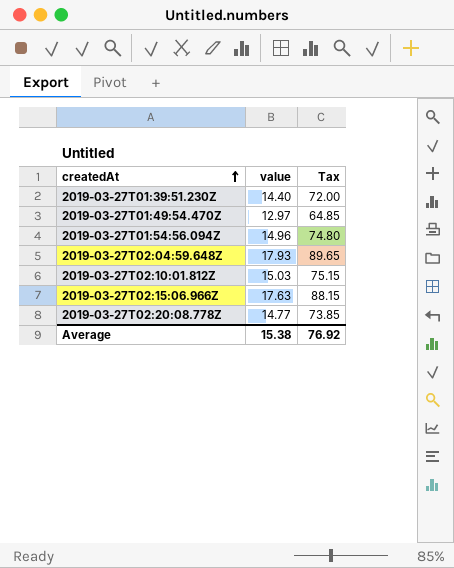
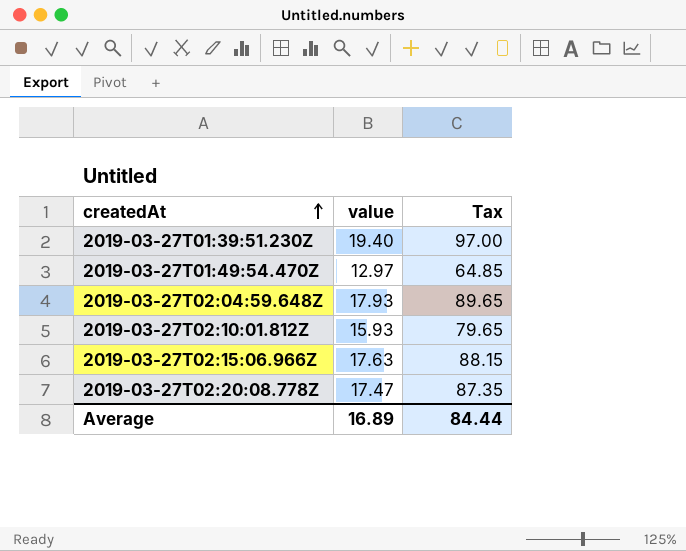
row 2019-03-27T01:54:56.094Z: 14.96 | 74.80 -> none
2019-03-27T01:39:51.230Z | value: 14.40 -> 19.40
2019-03-27T01:39:51.230Z | Tax: 72.00 -> 97.00
2019-03-27T02:10:01.812Z | value: 15.03 -> 15.93
2019-03-27T02:10:01.812Z | Tax: 75.15 -> 79.65
2019-03-27T02:20:08.778Z | value: 14.77 -> 17.47
2019-03-27T02:20:08.778Z | Tax: 73.85 -> 87.35
Average | value: 15.38 -> 16.89
Average | Tax: 76.92 -> 84.44

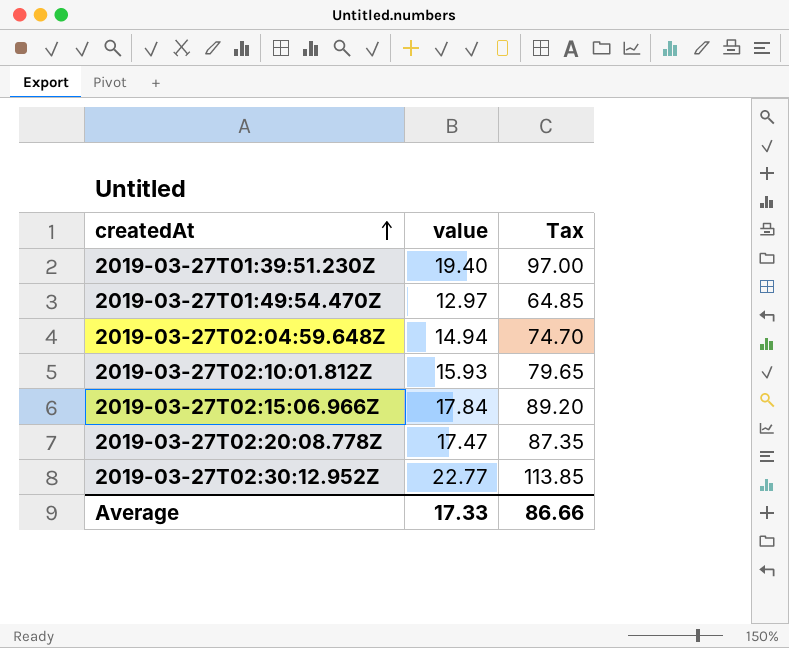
2019-03-27T02:04:59.648Z | value: 17.93 -> 14.94
2019-03-27T02:04:59.648Z | Tax: 89.65 -> 74.70
2019-03-27T02:15:06.966Z | value: 17.63 -> 17.84
2019-03-27T02:15:06.966Z | Tax: 88.15 -> 89.20
row 2019-03-27T02:30:12.952Z: none -> 22.77 | 113.85
Average | value: 16.89 -> 17.33
Average | Tax: 84.44 -> 86.66

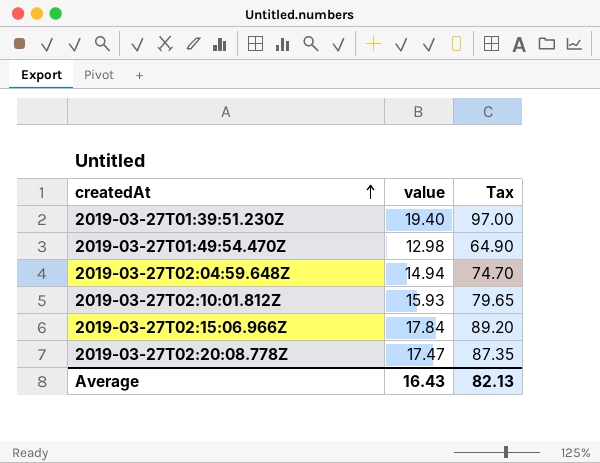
row 2019-03-27T02:30:12.952Z: 22.77 | 113.85 -> none
2019-03-27T01:49:54.470Z | value: 12.97 -> 12.98
2019-03-27T01:49:54.470Z | Tax: 64.85 -> 64.90
Average | value: 17.33 -> 16.43
Average | Tax: 86.66 -> 82.13

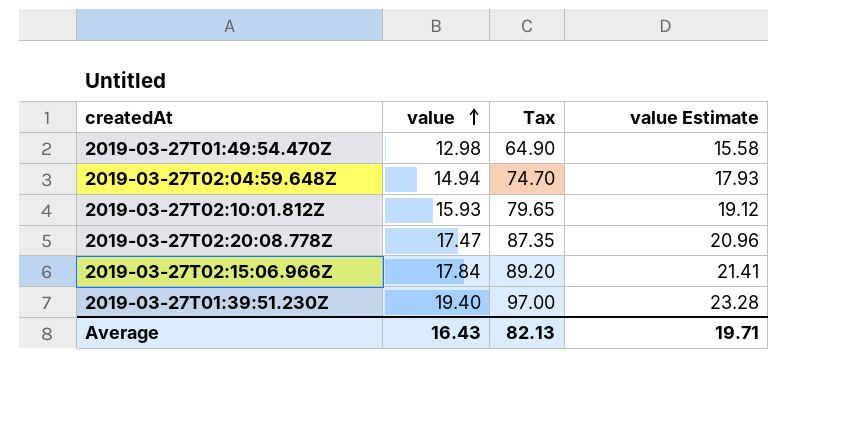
row order: createdAt ascending -> value ascending
column value Estimate | formula: none -> [value] * 1.2

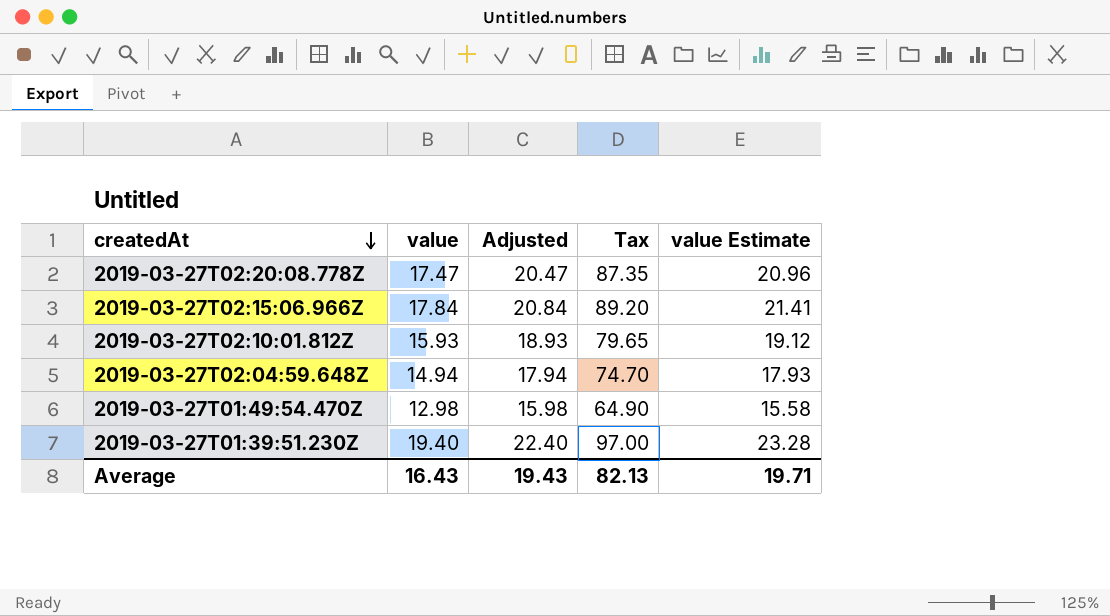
row order: value ascending -> createdAt descending
column Adjusted | formula: none -> [value] + 3

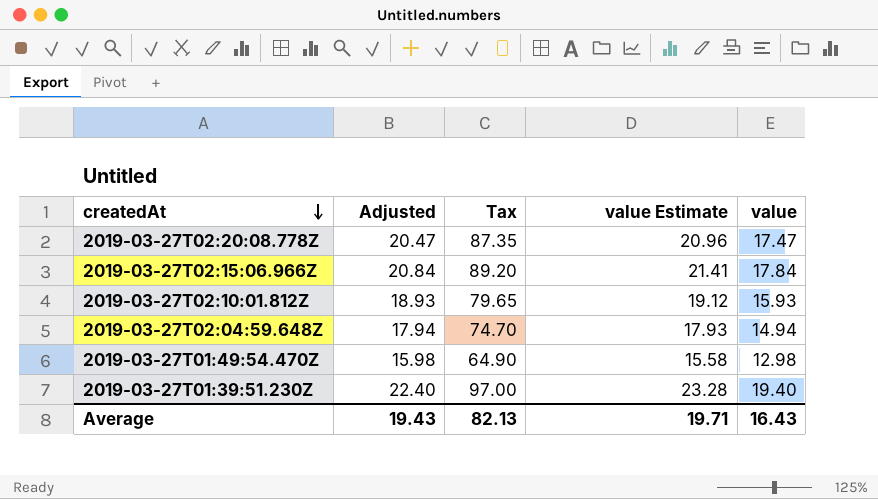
column value | position: 2 -> 5

